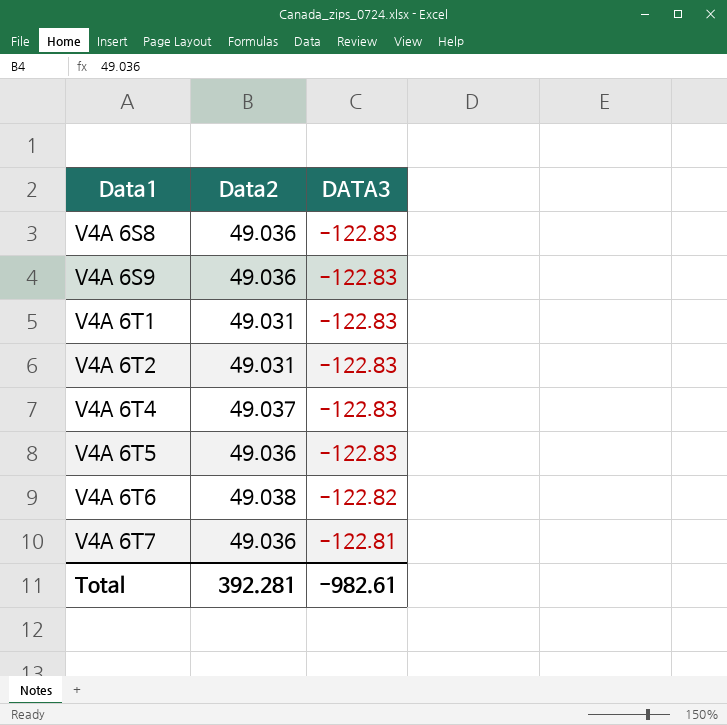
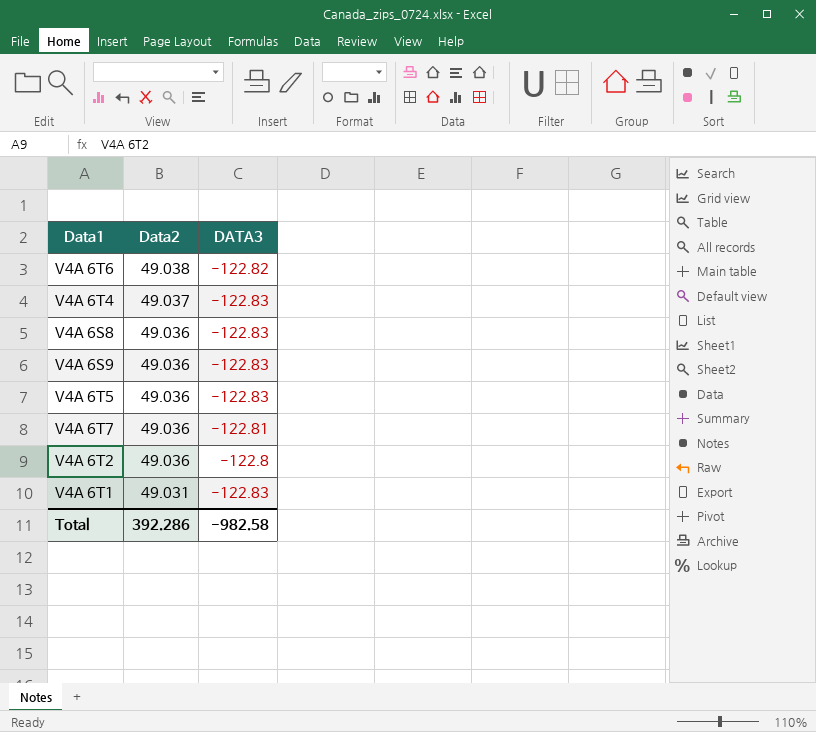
row order: Data1 ascending -> Data2 descending
V4A 6T2 | Data2: 49.031 -> 49.036
V4A 6T2 | DATA3: -122.83 -> -122.8
Total | Data2: 392.281 -> 392.286
Total | DATA3: -982.61 -> -982.58

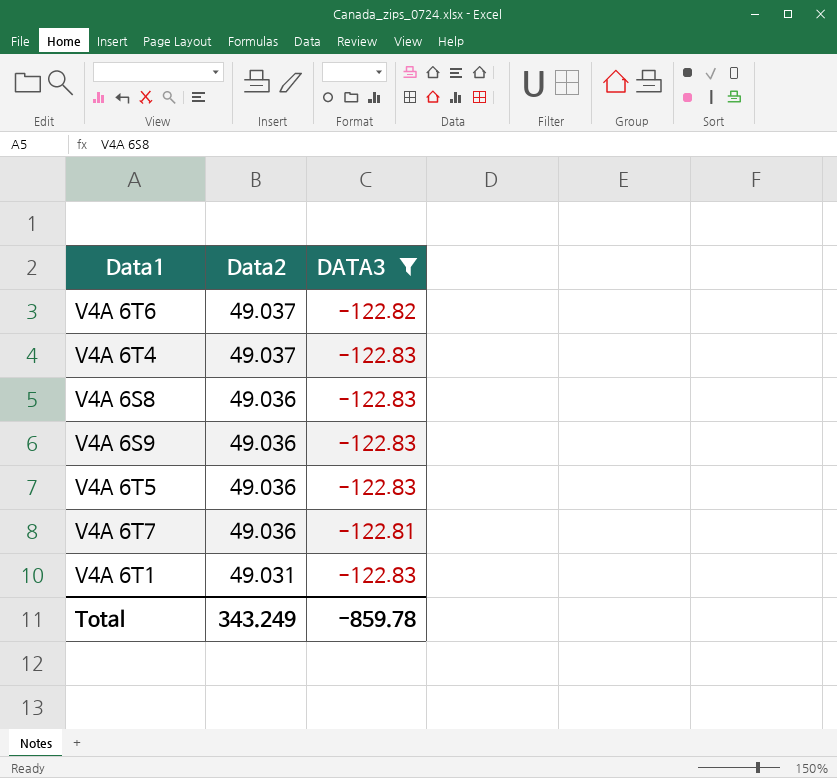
filter: none -> DATA3 != -122.8
V4A 6T6 | Data2: 49.038 -> 49.037
Total | Data2: 392.286 -> 343.249
Total | DATA3: -982.58 -> -859.78

